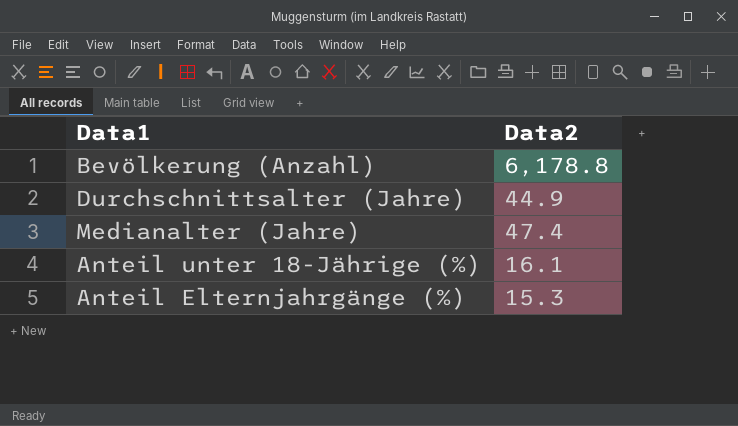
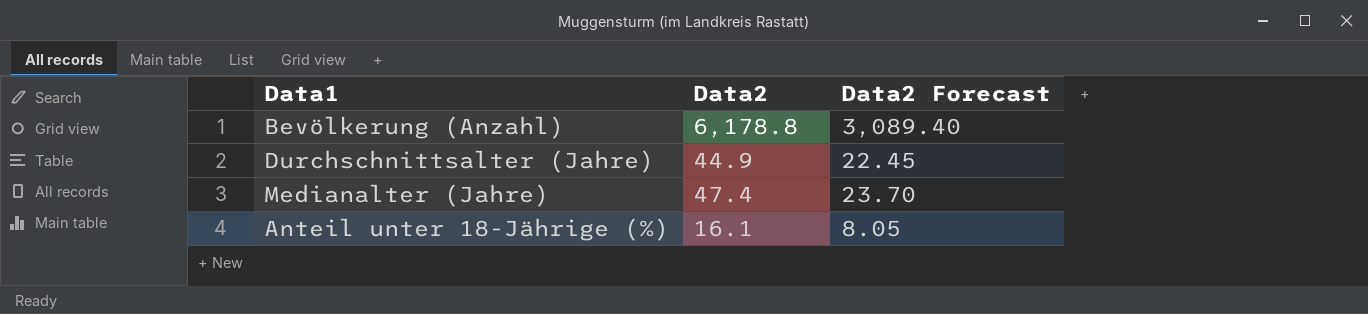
column Data2 Forecast | formula: none -> [Data2] * 0.5
row Anteil Elternjahrgänge (%): 15.3 -> none

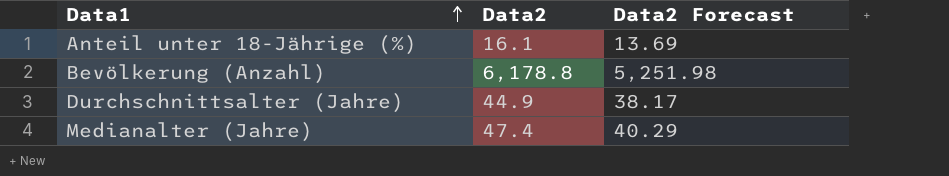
row order: none -> Data1 ascending
column Data2 Forecast | formula: [Data2] * 0.5 -> [Data2] * 0.85

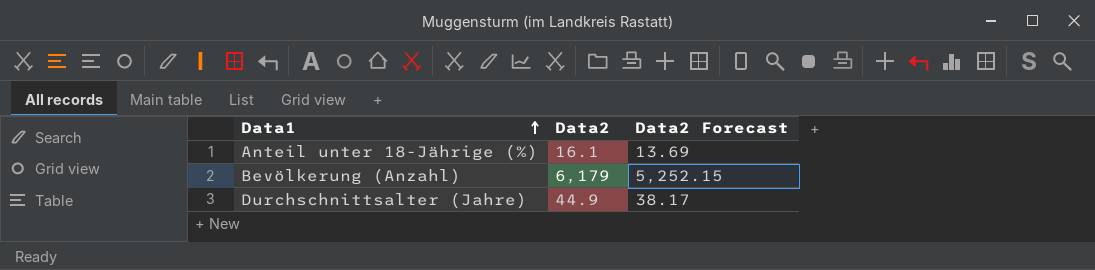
row Medianalter (Jahre): 47.4 | 40.29 -> none
Bevölkerung (Anzahl) | Data2: 6,178.8 -> 6,179
Bevölkerung (Anzahl) | Data2 Forecast: 5,251.98 -> 5,252.15

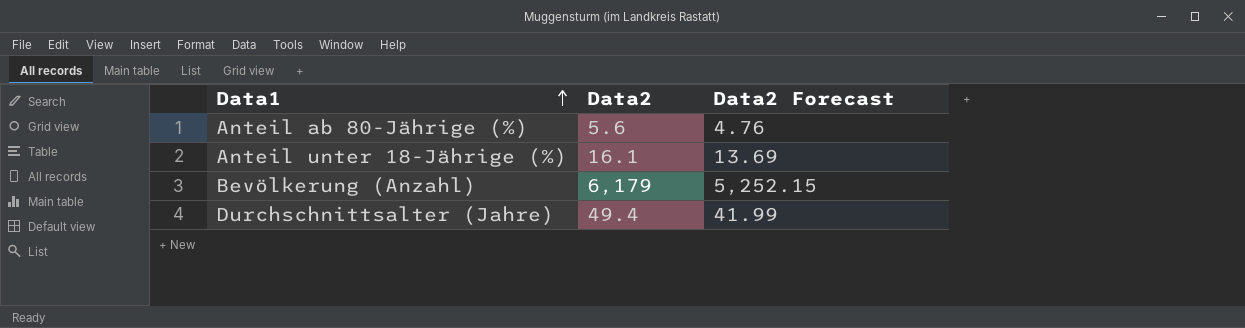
row Anteil ab 80-Jährige (%): none -> 5.6 | 4.76
Durchschnittsalter (Jahre) | Data2: 44.9 -> 49.4
Durchschnittsalter (Jahre) | Data2 Forecast: 38.17 -> 41.99

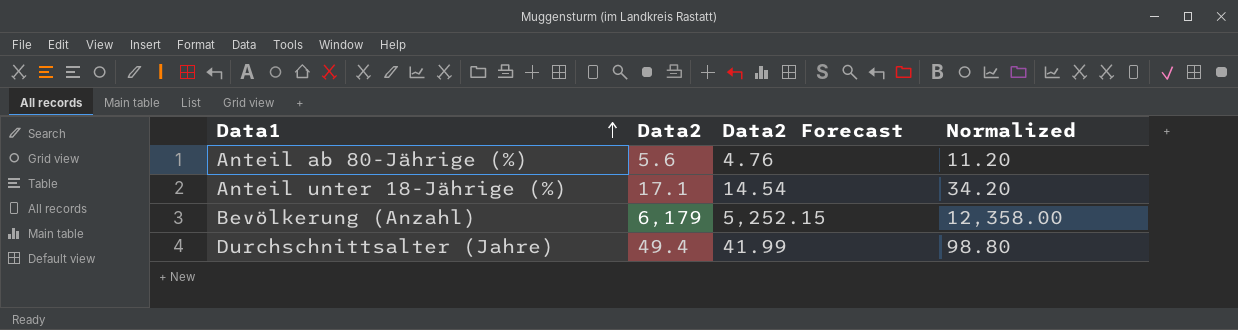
column Normalized | formula: none -> [Data2] * 2
Anteil unter 18-Jährige (%) | Data2: 16.1 -> 17.1
Anteil unter 18-Jährige (%) | Data2 Forecast: 13.69 -> 14.54

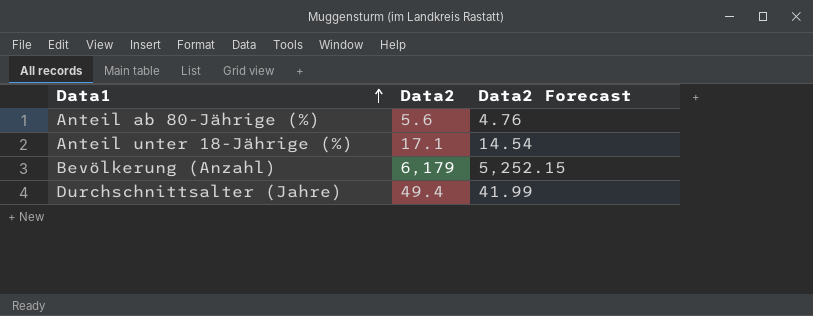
column Normalized | formula: [Data2] * 2 -> none

